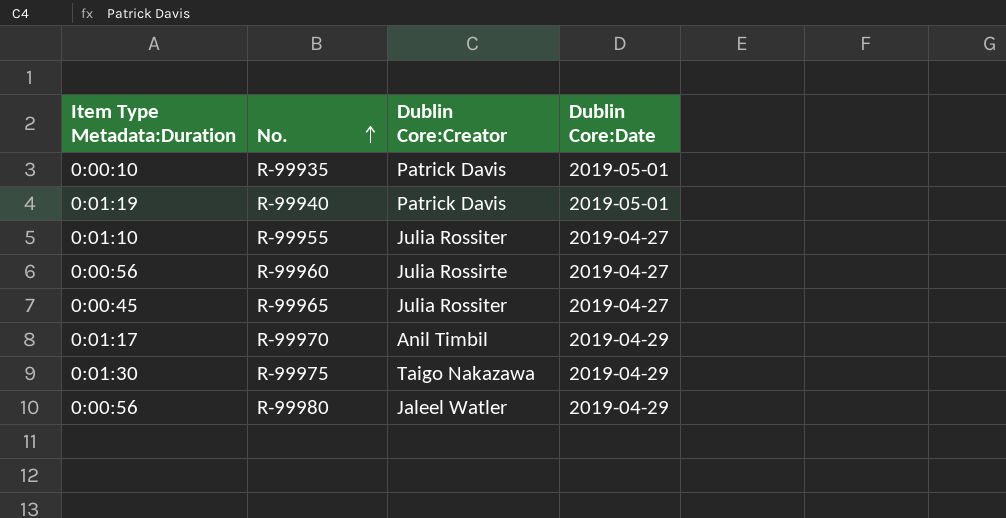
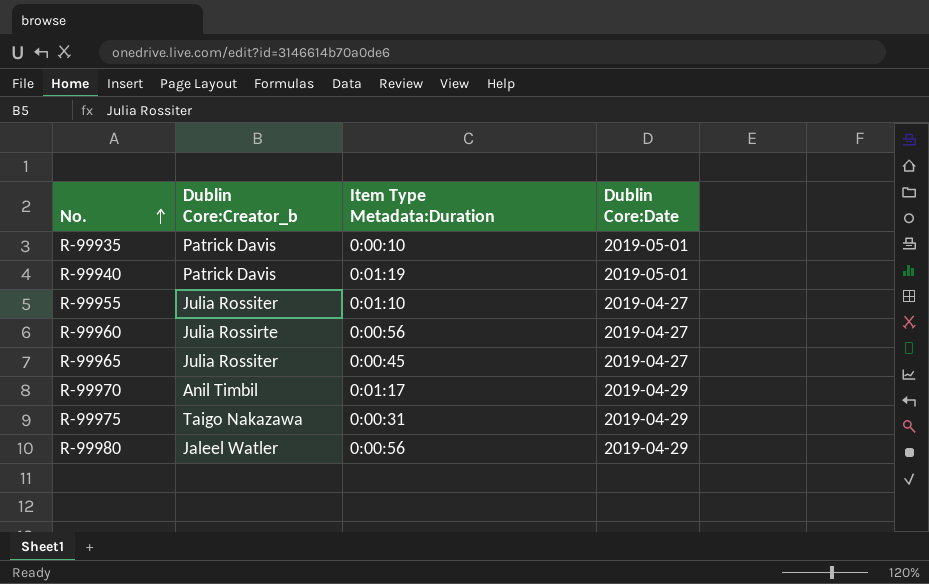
column name: Dublin Core:Creator -> Dublin Core:Creator_b
column Item Type Metadata:Duration | position: 1 -> 3
R-99975 | Item Type Metadata:Duration: 0:01:30 -> 0:00:31

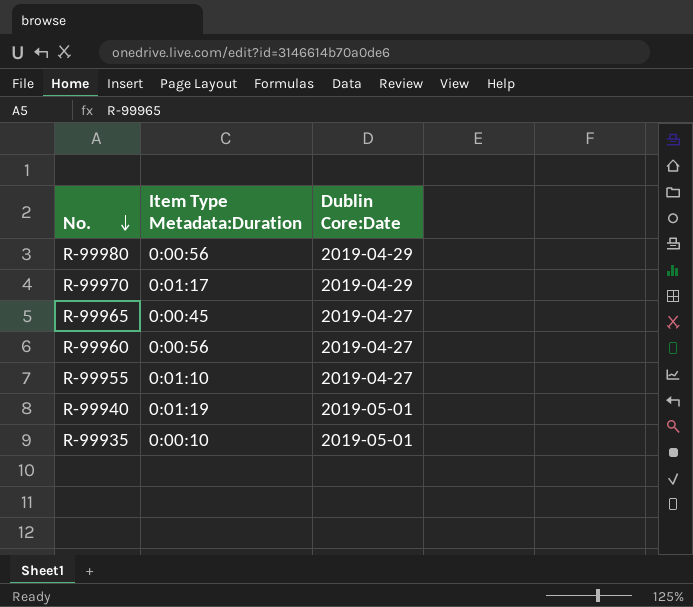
row order: No. ascending -> No. descending
column Dublin Core:Creator_b | position: 2 -> none
row R-99975: Taigo Nakazawa | 0:00:31 | 2019-04-29 -> none

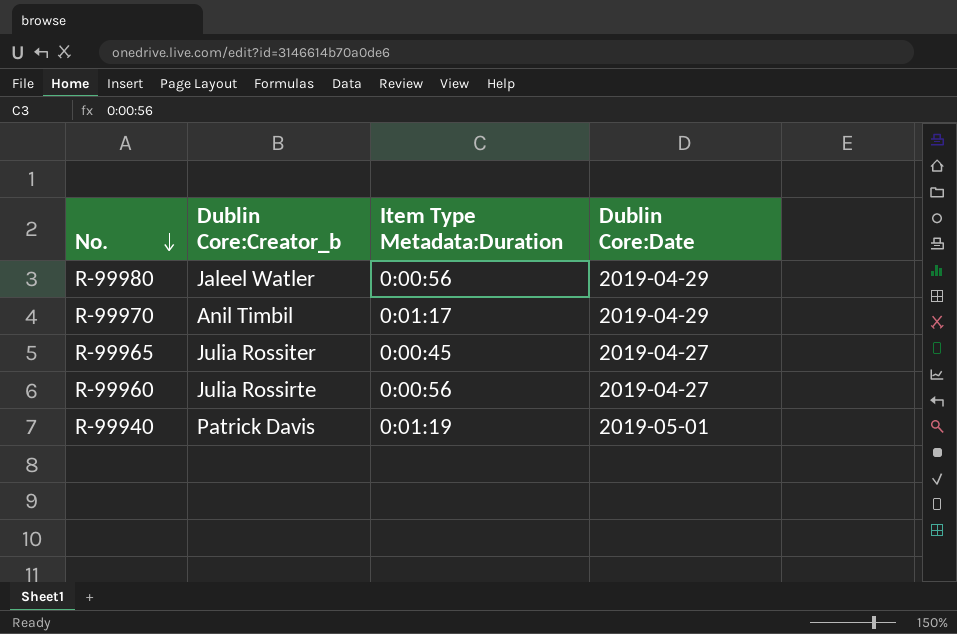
column Dublin Core:Creator_b | position: none -> 2
row R-99955: 0:01:10 | 2019-04-27 -> none
row R-99935: 0:00:10 | 2019-05-01 -> none

